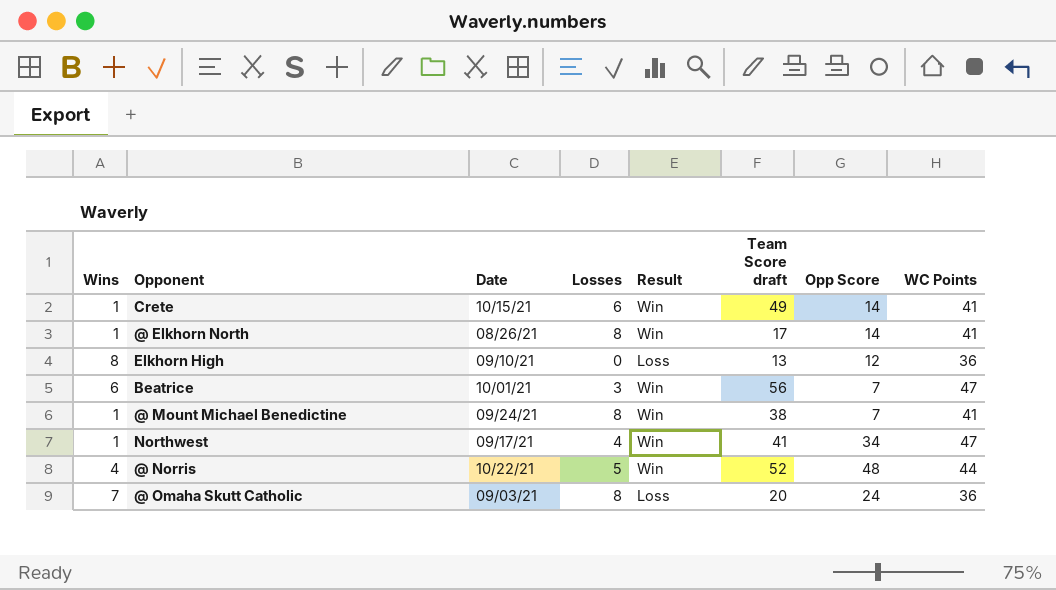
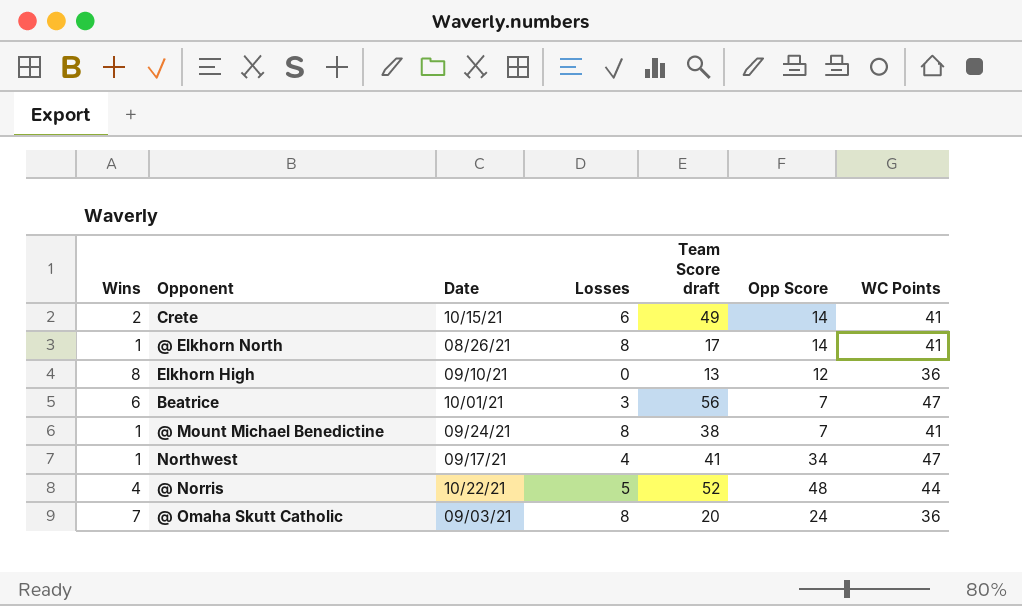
column Result | position: 5 -> none
Crete | Wins: 1 -> 2

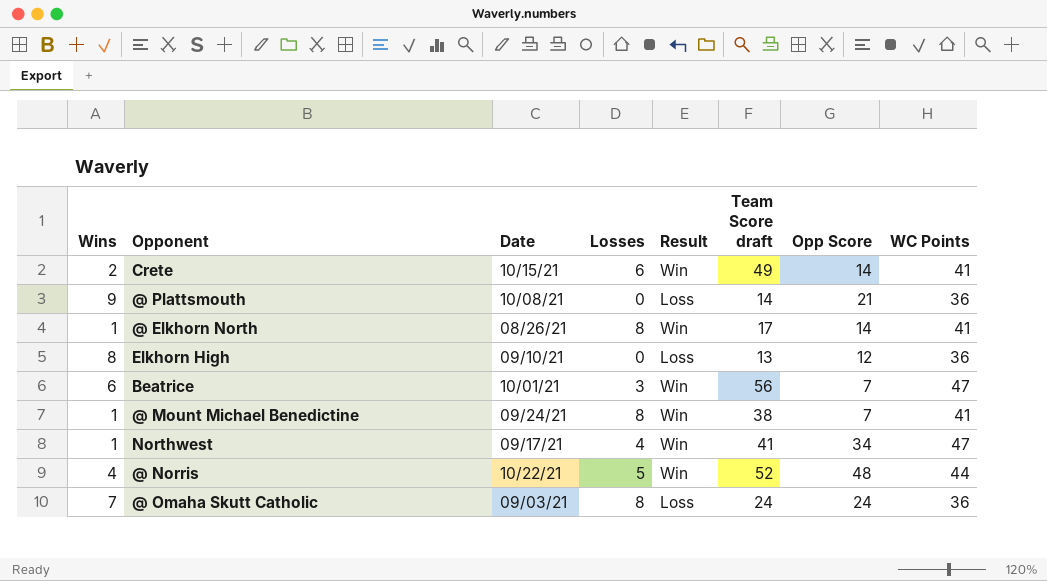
column Result | position: none -> 5
row @ Plattsmouth: none -> 9 | 10/08/21 | 0 | Loss | 14 | 21 | 36
@ Omaha Skutt Catholic | Team Score draft: 20 -> 24

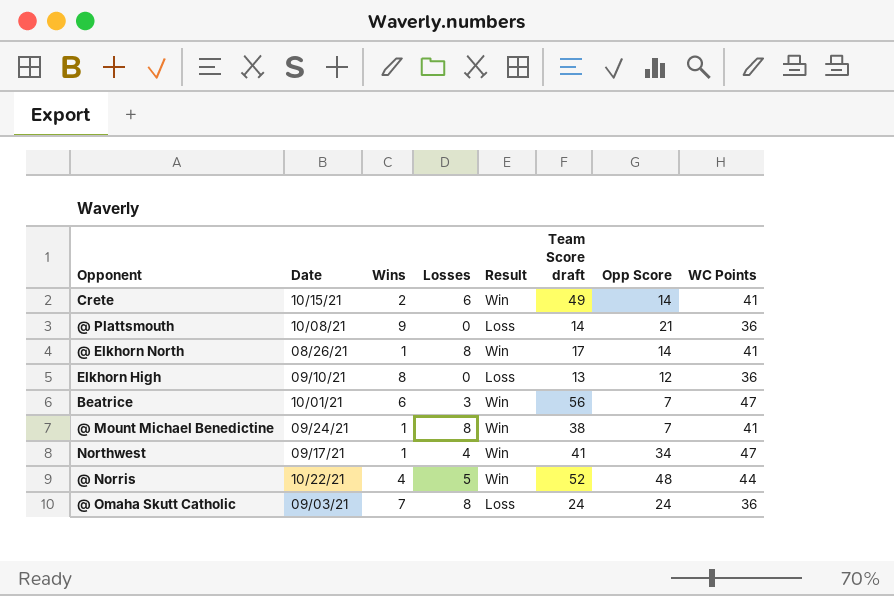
column Wins | position: 1 -> 3

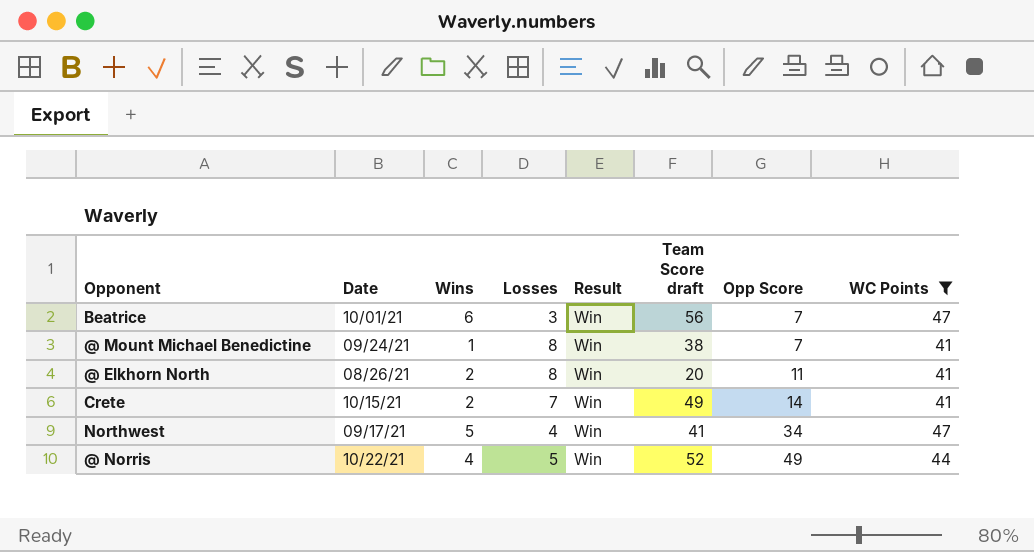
filter: none -> WC Points != 36
row order: none -> Opp Score ascending
@ Elkhorn North | Wins: 1 -> 2
@ Elkhorn North | Team Score draft: 17 -> 20
@ Elkhorn North | Opp Score: 14 -> 11
Crete | Losses: 6 -> 7
Northwest | Wins: 1 -> 5
@ Norris | Opp Score: 48 -> 49

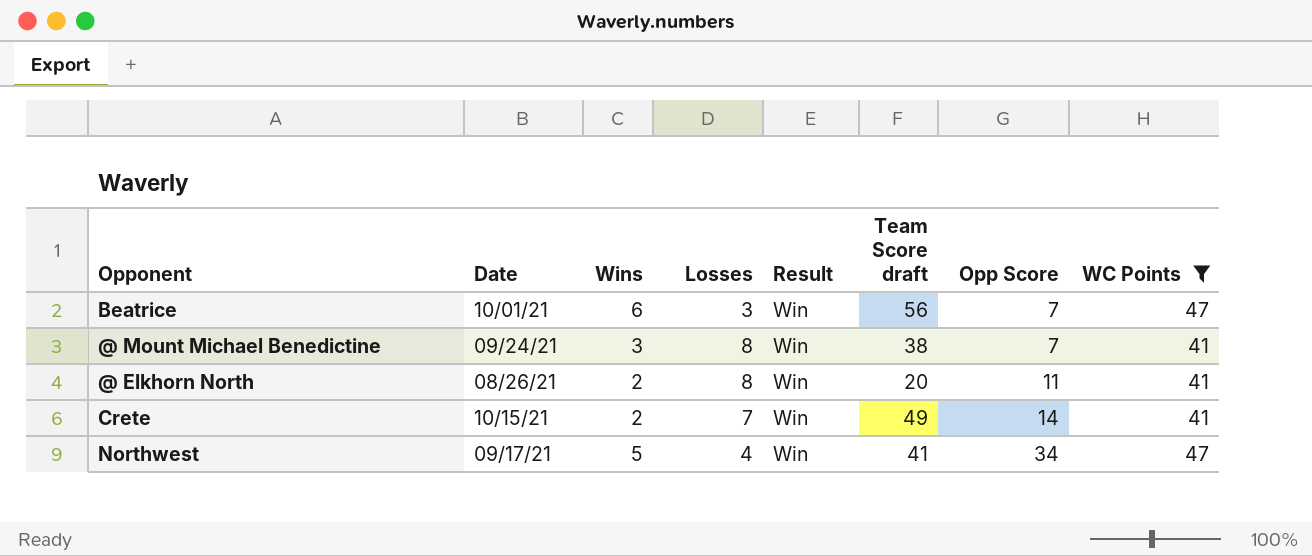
row @ Norris: 10/22/21 | 4 | 5 | Win | 52 | 49 | 44 -> none
@ Mount Michael Benedictine | Wins: 1 -> 3

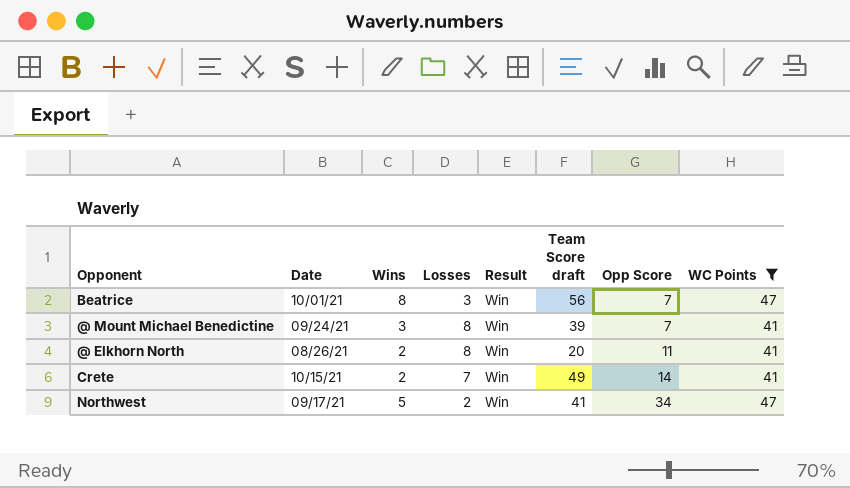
Beatrice | Wins: 6 -> 8
@ Mount Michael Benedictine | Team Score draft: 38 -> 39
Northwest | Losses: 4 -> 2

